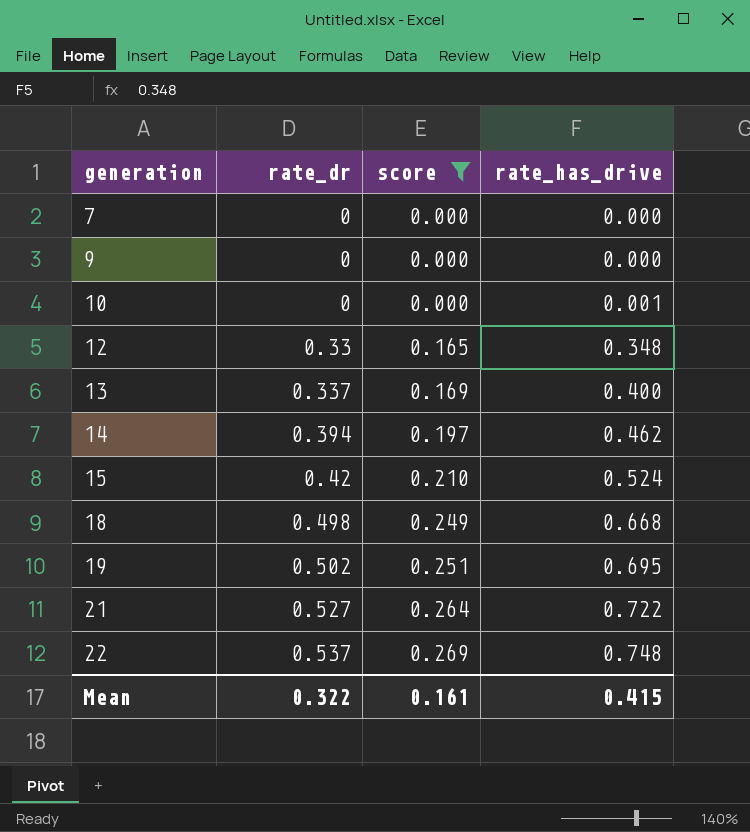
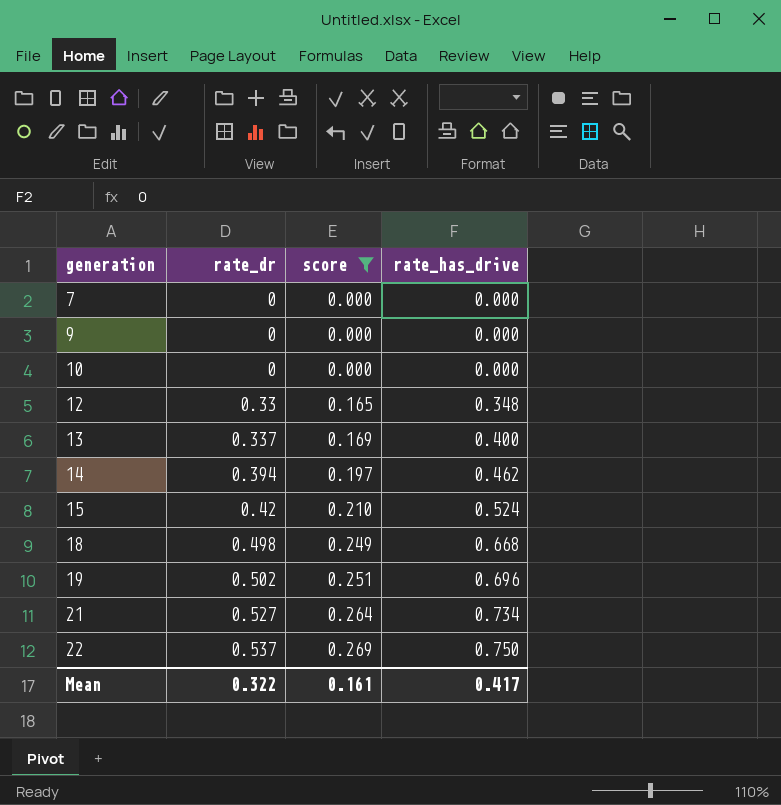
10 | rate_has_drive: 0.001 -> 0.000
19 | rate_has_drive: 0.695 -> 0.696
21 | rate_has_drive: 0.722 -> 0.734
22 | rate_has_drive: 0.748 -> 0.750
Mean | rate_has_drive: 0.415 -> 0.417

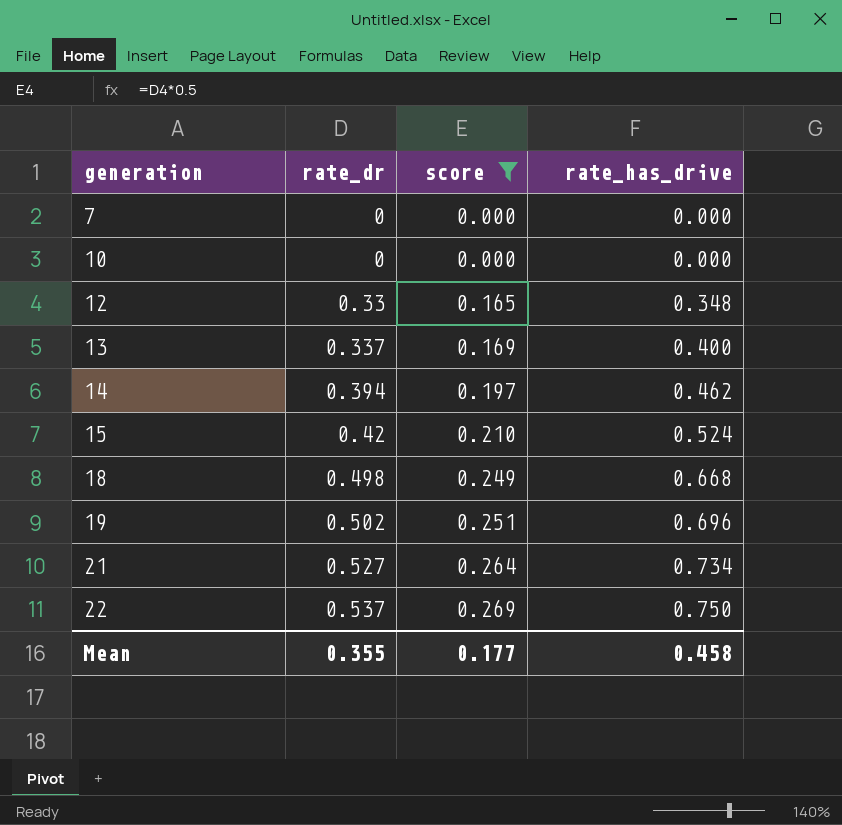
row 9: 0 | 0.000 | 0.000 -> none
Mean | rate_dr: 0.322 -> 0.355
Mean | score: 0.161 -> 0.177
Mean | rate_has_drive: 0.417 -> 0.458

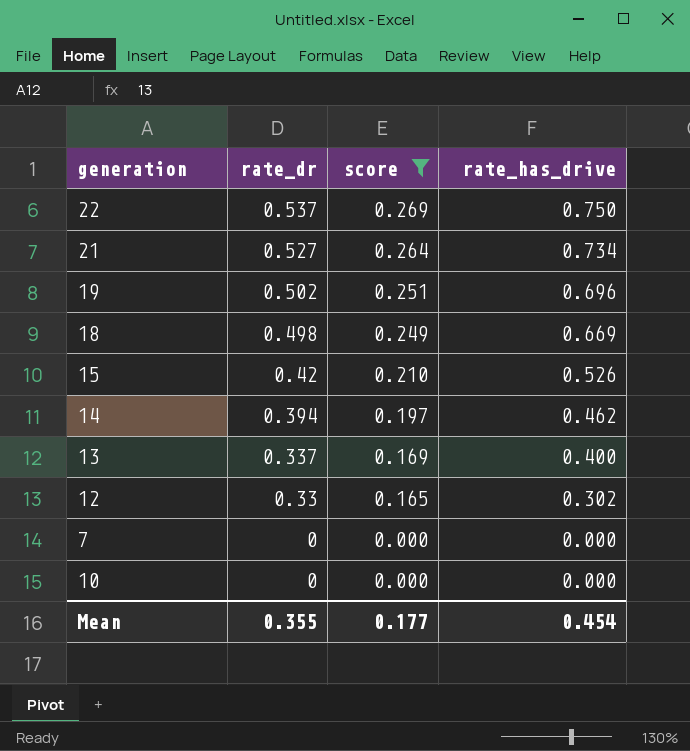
row order: generation ascending -> rate_dr descending
18 | rate_has_drive: 0.668 -> 0.669
15 | rate_has_drive: 0.524 -> 0.526
12 | rate_has_drive: 0.348 -> 0.302
Mean | rate_has_drive: 0.458 -> 0.454

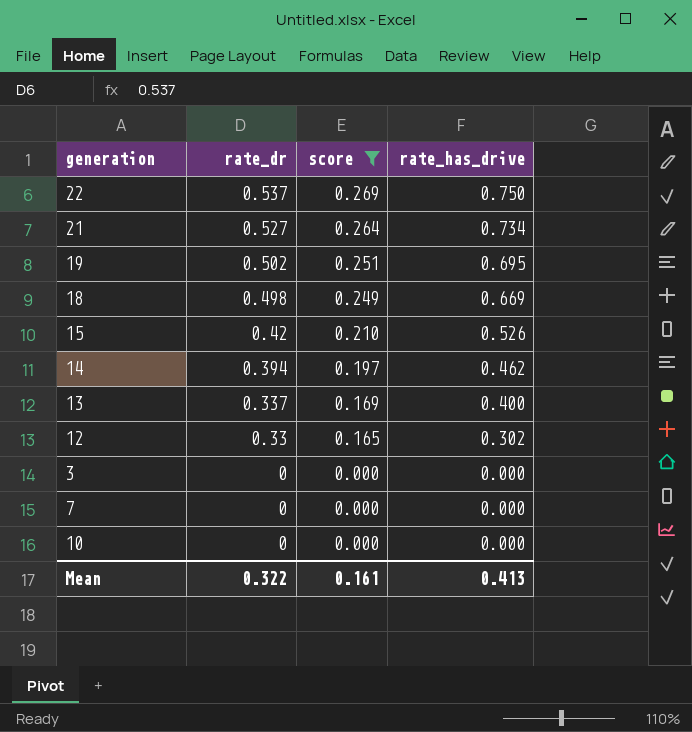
19 | rate_has_drive: 0.696 -> 0.695
row 3: none -> 0 | 0.000 | 0.000
Mean | rate_dr: 0.355 -> 0.322
Mean | score: 0.177 -> 0.161
Mean | rate_has_drive: 0.454 -> 0.413

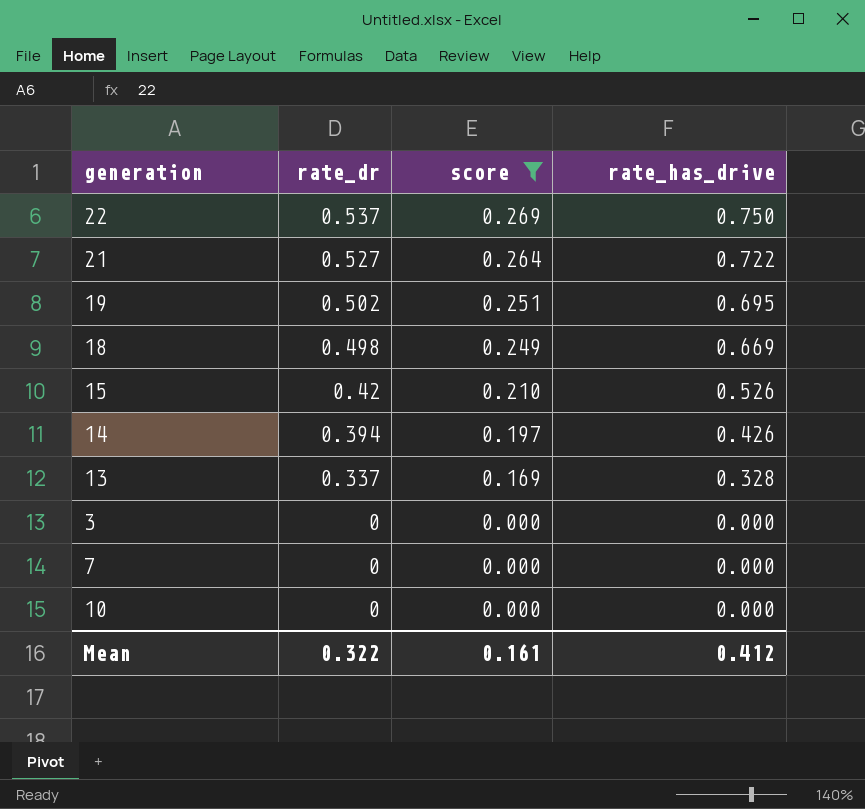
row 12: 0.33 | 0.165 | 0.302 -> none
21 | rate_has_drive: 0.734 -> 0.722
14 | rate_has_drive: 0.462 -> 0.426
13 | rate_has_drive: 0.400 -> 0.328
Mean | rate_has_drive: 0.413 -> 0.412

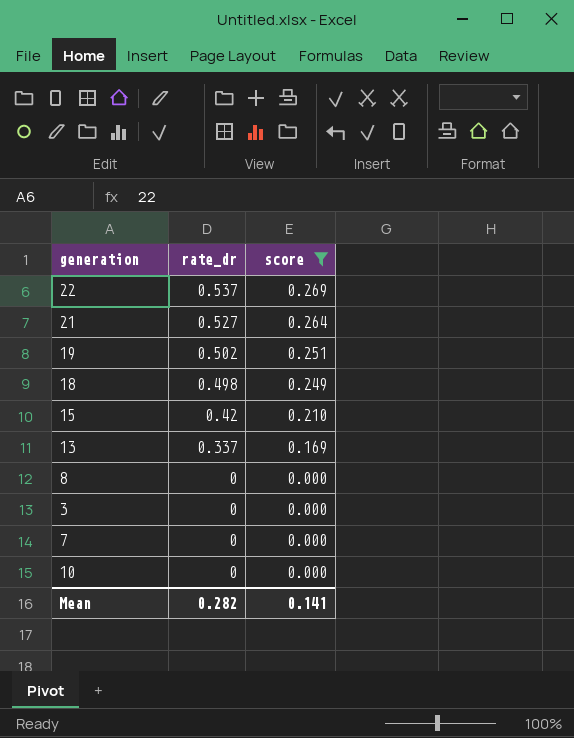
column rate_has_drive | position: 4 -> none
row 14: 0.394 | 0.197 | 0.426 -> none
row 8: none -> 0 | 0.000
Mean | rate_dr: 0.322 -> 0.282
Mean | score: 0.161 -> 0.141

